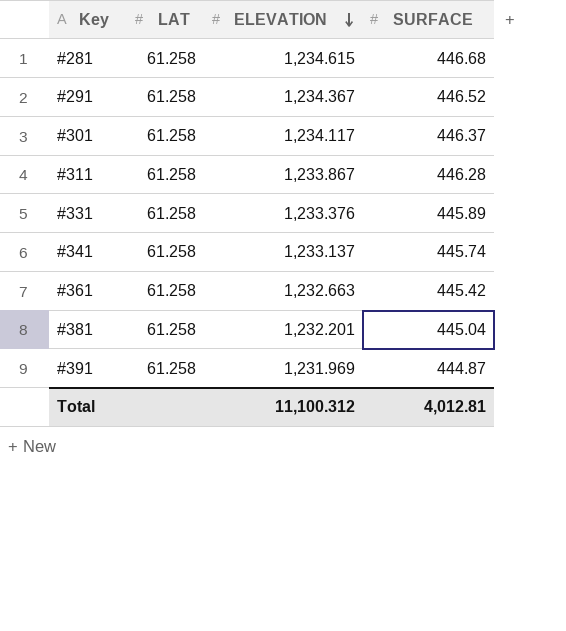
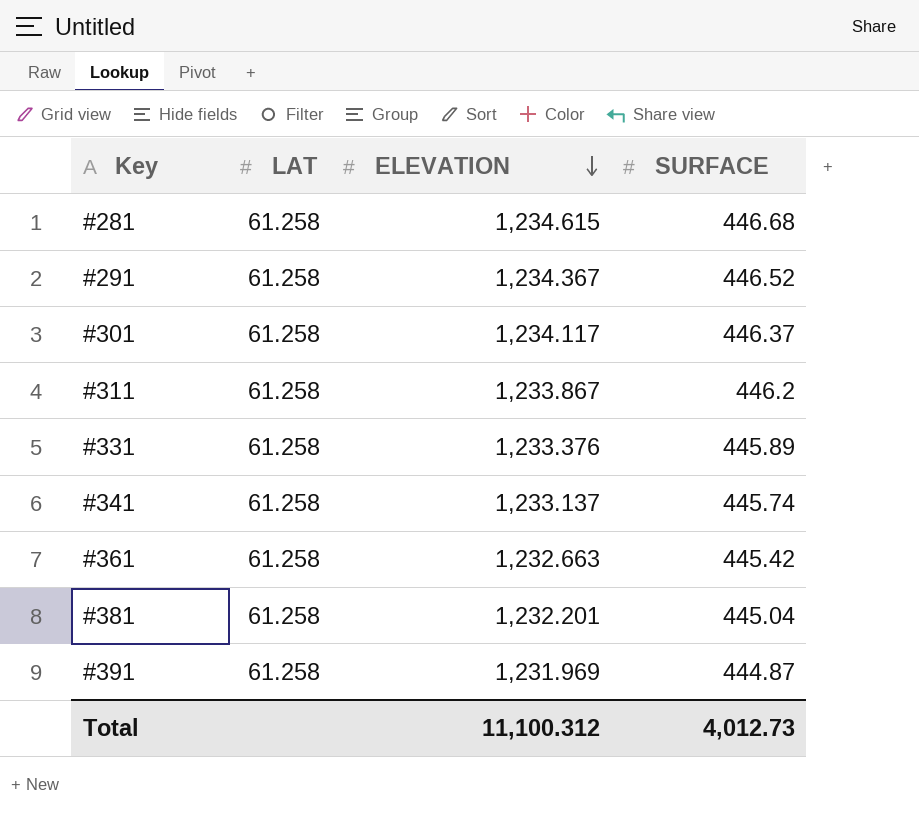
#311 | SURFACE: 446.28 -> 446.2
Total | SURFACE: 4,012.81 -> 4,012.73

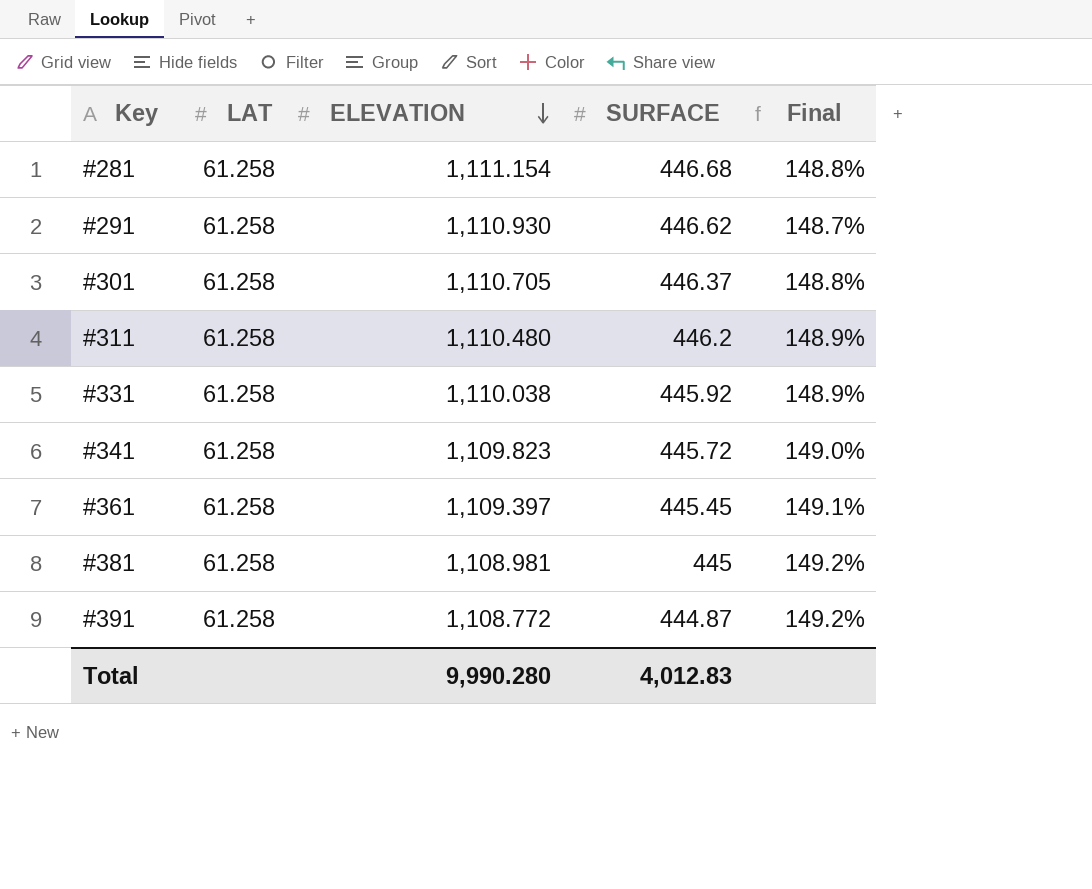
column Final | formula: none -> ([ELEVATION] - [SURFACE]) / [SURFACE]
#281 | ELEVATION: 1,234.615 -> 1,111.154
#291 | ELEVATION: 1,234.367 -> 1,110.930
#291 | SURFACE: 446.52 -> 446.62
#301 | ELEVATION: 1,234.117 -> 1,110.705
#311 | ELEVATION: 1,233.867 -> 1,110.480
#331 | ELEVATION: 1,233.376 -> 1,110.038
#331 | SURFACE: 445.89 -> 445.92
#341 | ELEVATION: 1,233.137 -> 1,109.823
#341 | SURFACE: 445.74 -> 445.72
#361 | ELEVATION: 1,232.663 -> 1,109.397
#361 | SURFACE: 445.42 -> 445.45
#381 | ELEVATION: 1,232.201 -> 1,108.981
#381 | SURFACE: 445.04 -> 445
#391 | ELEVATION: 1,231.969 -> 1,108.772
Total | ELEVATION: 11,100.312 -> 9,990.280
Total | SURFACE: 4,012.73 -> 4,012.83

